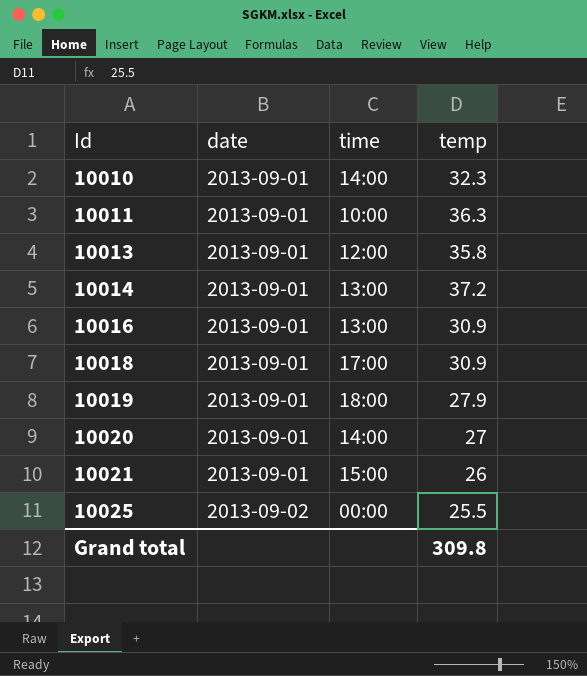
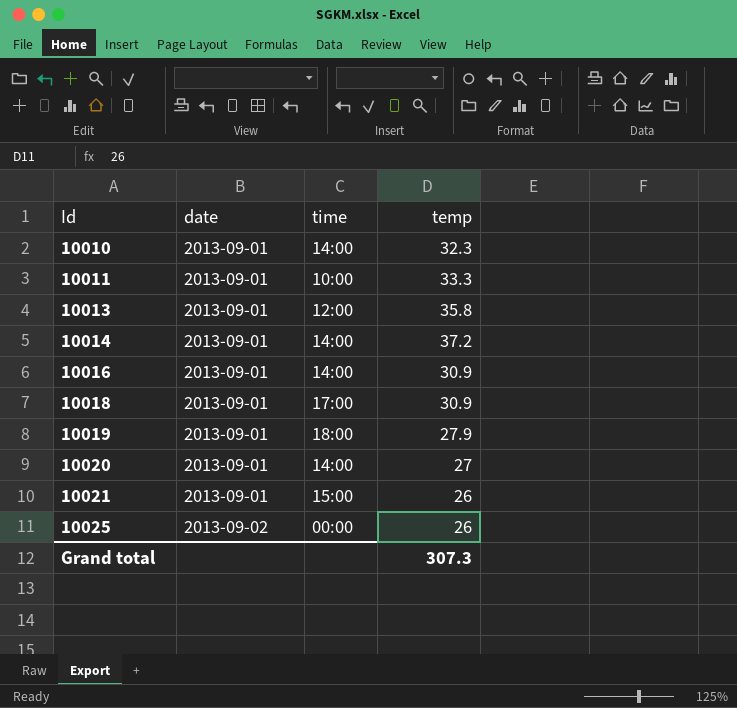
10011 | temp: 36.3 -> 33.3
10014 | time: 13:00 -> 14:00
10016 | time: 13:00 -> 14:00
10025 | temp: 25.5 -> 26
Grand total | temp: 309.8 -> 307.3

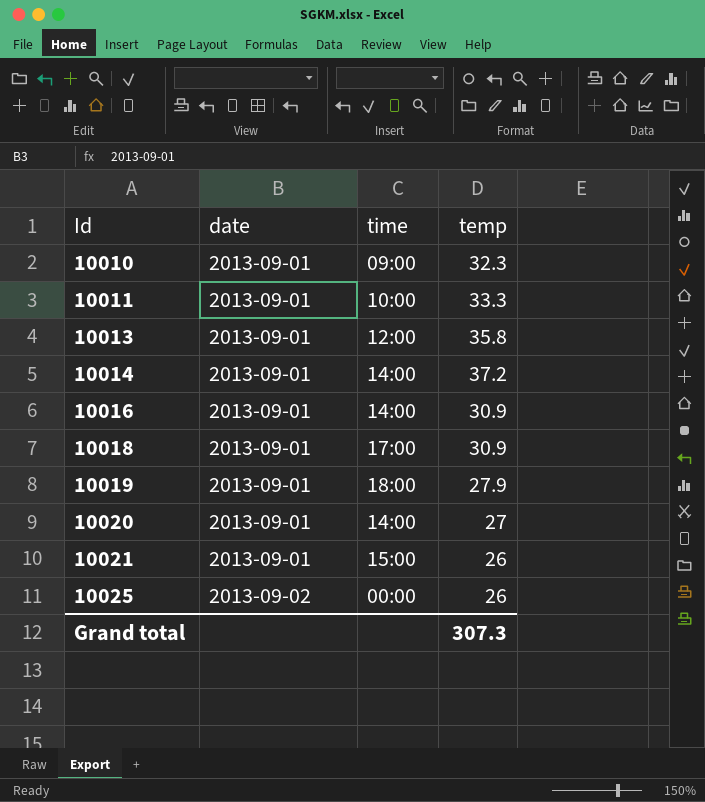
10010 | time: 14:00 -> 09:00

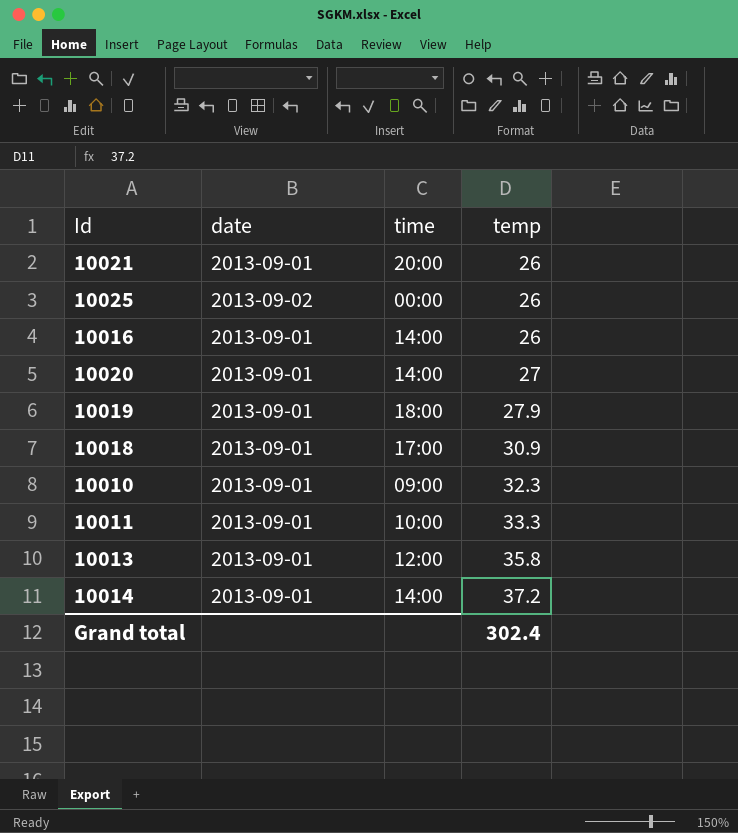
row order: Id ascending -> temp ascending
10021 | time: 15:00 -> 20:00
10016 | temp: 30.9 -> 26
Grand total | temp: 307.3 -> 302.4

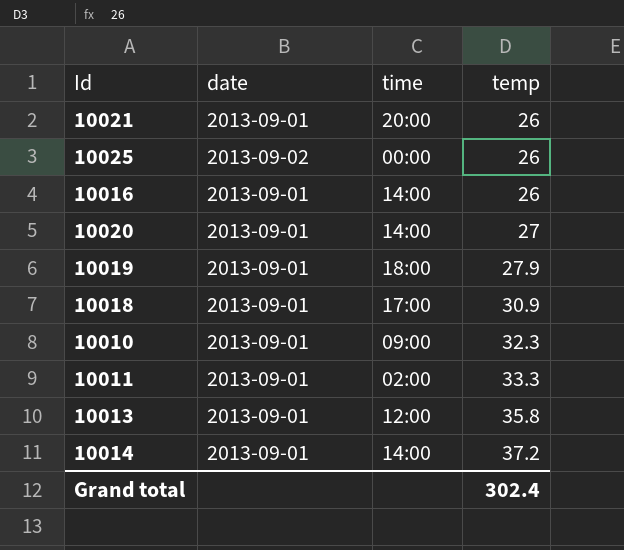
10011 | time: 10:00 -> 02:00

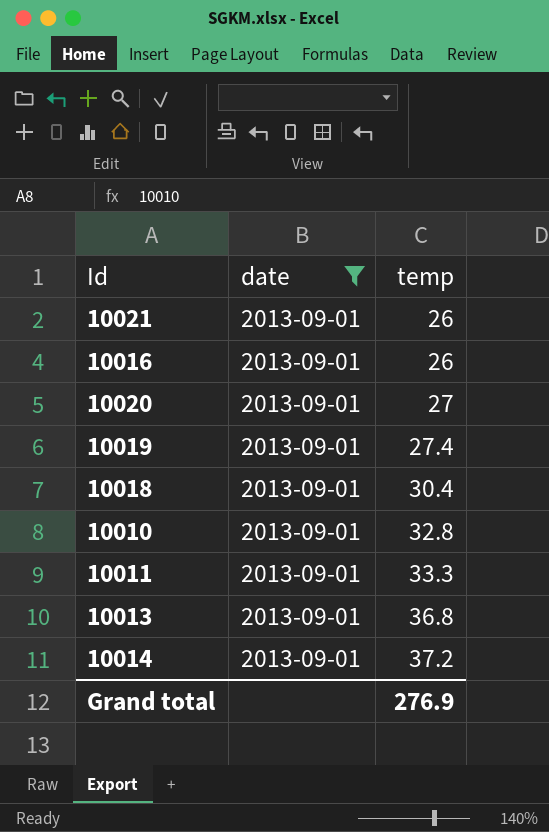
filter: none -> date = 2013-09-01
column time | position: 3 -> none
10019 | temp: 27.9 -> 27.4
10018 | temp: 30.9 -> 30.4
10010 | temp: 32.3 -> 32.8
10013 | temp: 35.8 -> 36.8
Grand total | temp: 302.4 -> 276.9

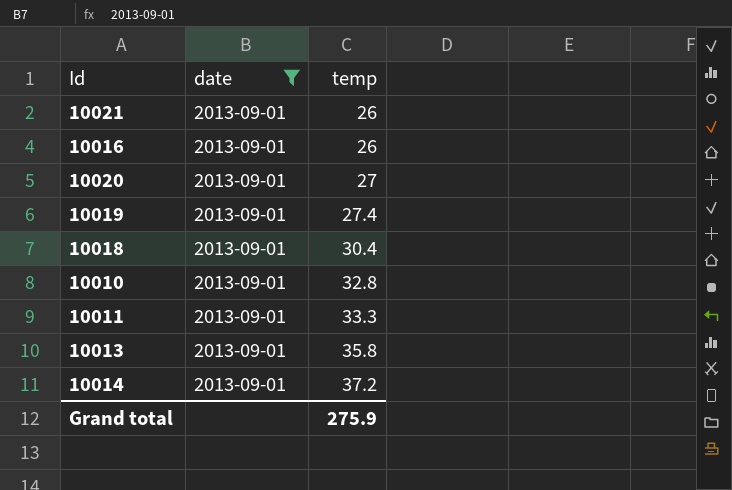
10013 | temp: 36.8 -> 35.8
Grand total | temp: 276.9 -> 275.9

